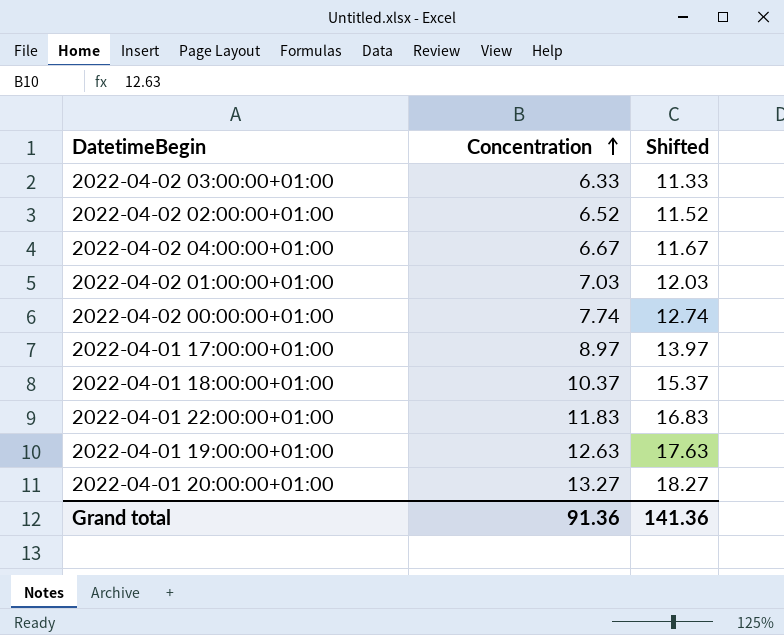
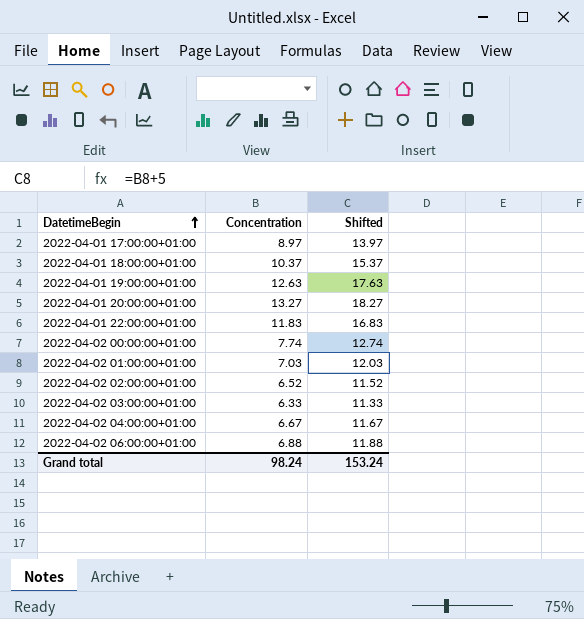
row order: Concentration ascending -> DatetimeBegin ascending
row 2022-04-02 06:00:00+01:00: none -> 6.88 | 11.88
Grand total | Concentration: 91.36 -> 98.24
Grand total | Shifted: 141.36 -> 153.24

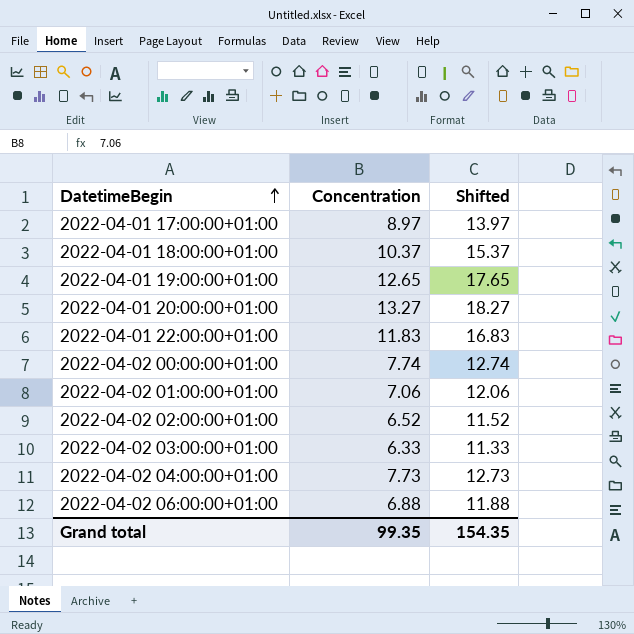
2022-04-01 19:00:00+01:00 | Concentration: 12.63 -> 12.65
2022-04-01 19:00:00+01:00 | Shifted: 17.63 -> 17.65
2022-04-02 01:00:00+01:00 | Concentration: 7.03 -> 7.06
2022-04-02 01:00:00+01:00 | Shifted: 12.03 -> 12.06
2022-04-02 04:00:00+01:00 | Concentration: 6.67 -> 7.73
2022-04-02 04:00:00+01:00 | Shifted: 11.67 -> 12.73
Grand total | Concentration: 98.24 -> 99.35
Grand total | Shifted: 153.24 -> 154.35

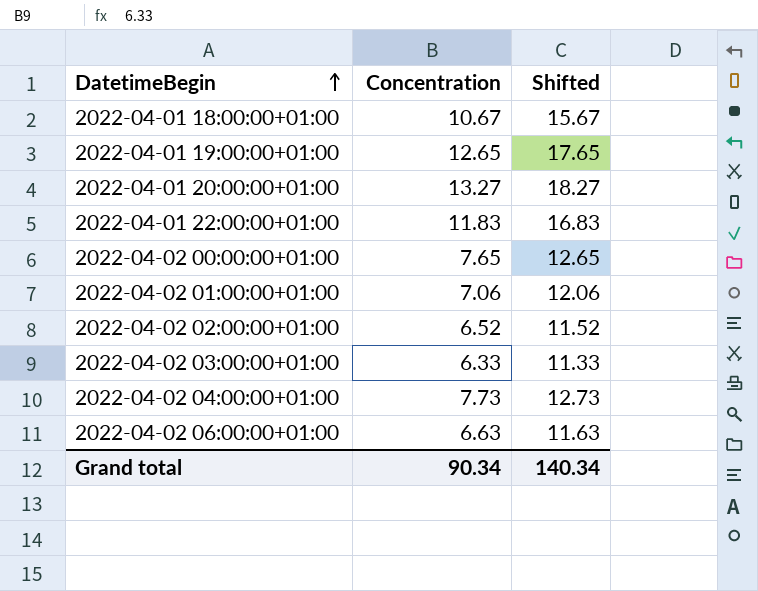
row 2022-04-01 17:00:00+01:00: 8.97 | 13.97 -> none
2022-04-01 18:00:00+01:00 | Concentration: 10.37 -> 10.67
2022-04-01 18:00:00+01:00 | Shifted: 15.37 -> 15.67
2022-04-02 00:00:00+01:00 | Concentration: 7.74 -> 7.65
2022-04-02 00:00:00+01:00 | Shifted: 12.74 -> 12.65
2022-04-02 06:00:00+01:00 | Concentration: 6.88 -> 6.63
2022-04-02 06:00:00+01:00 | Shifted: 11.88 -> 11.63
Grand total | Concentration: 99.35 -> 90.34
Grand total | Shifted: 154.35 -> 140.34

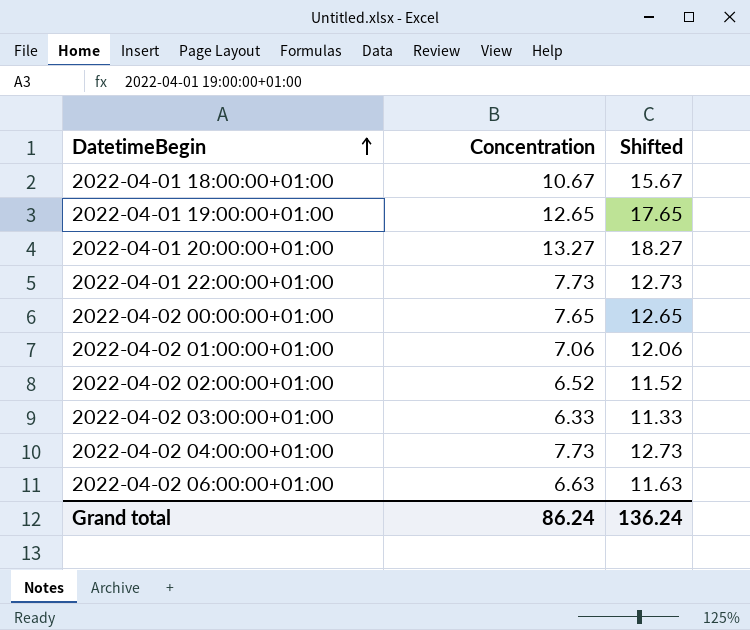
2022-04-01 22:00:00+01:00 | Concentration: 11.83 -> 7.73
2022-04-01 22:00:00+01:00 | Shifted: 16.83 -> 12.73
Grand total | Concentration: 90.34 -> 86.24
Grand total | Shifted: 140.34 -> 136.24

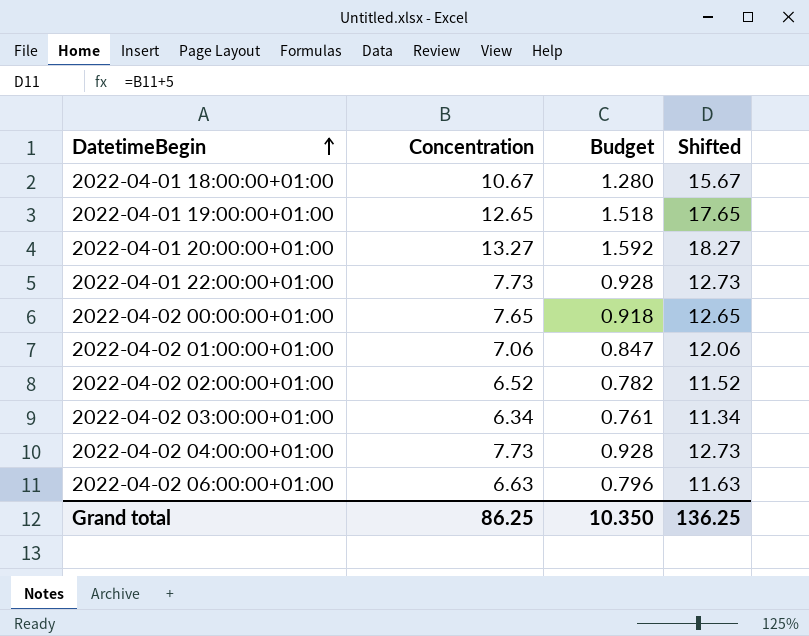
column Budget | formula: none -> [Concentration] * 0.12
2022-04-02 03:00:00+01:00 | Concentration: 6.33 -> 6.34
2022-04-02 03:00:00+01:00 | Shifted: 11.33 -> 11.34
Grand total | Concentration: 86.24 -> 86.25
Grand total | Shifted: 136.24 -> 136.25

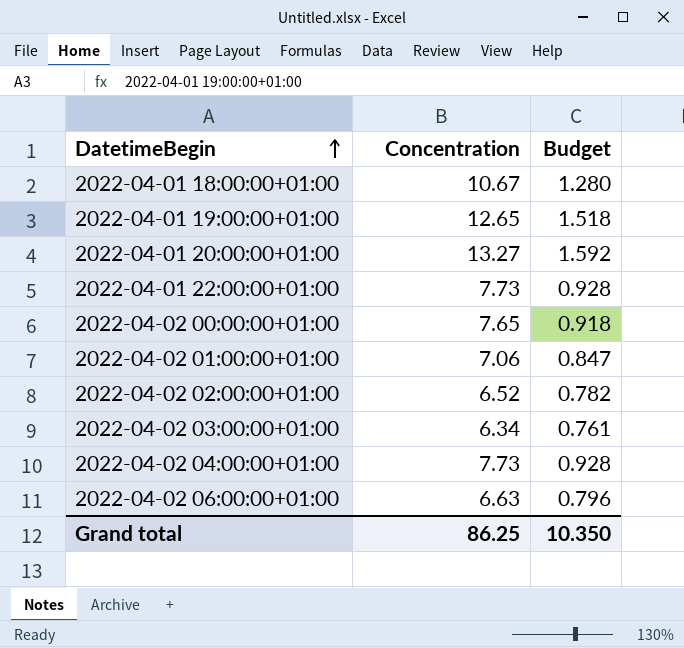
column Shifted | formula: [Concentration] + 5 -> none

